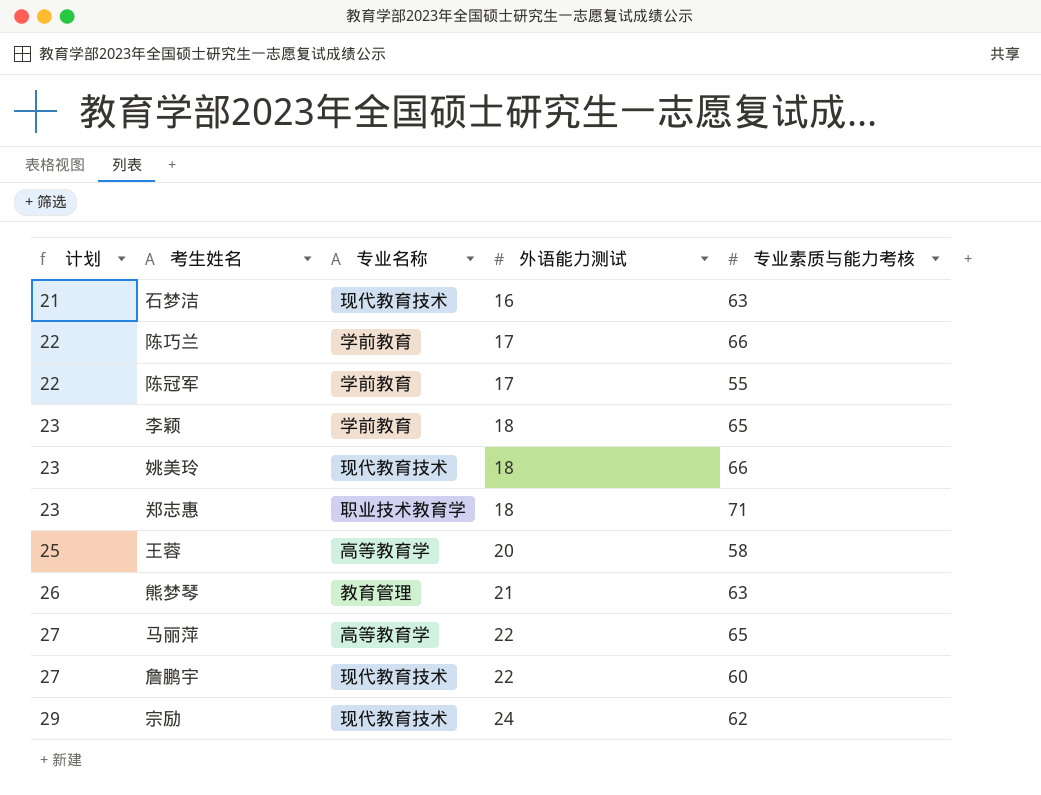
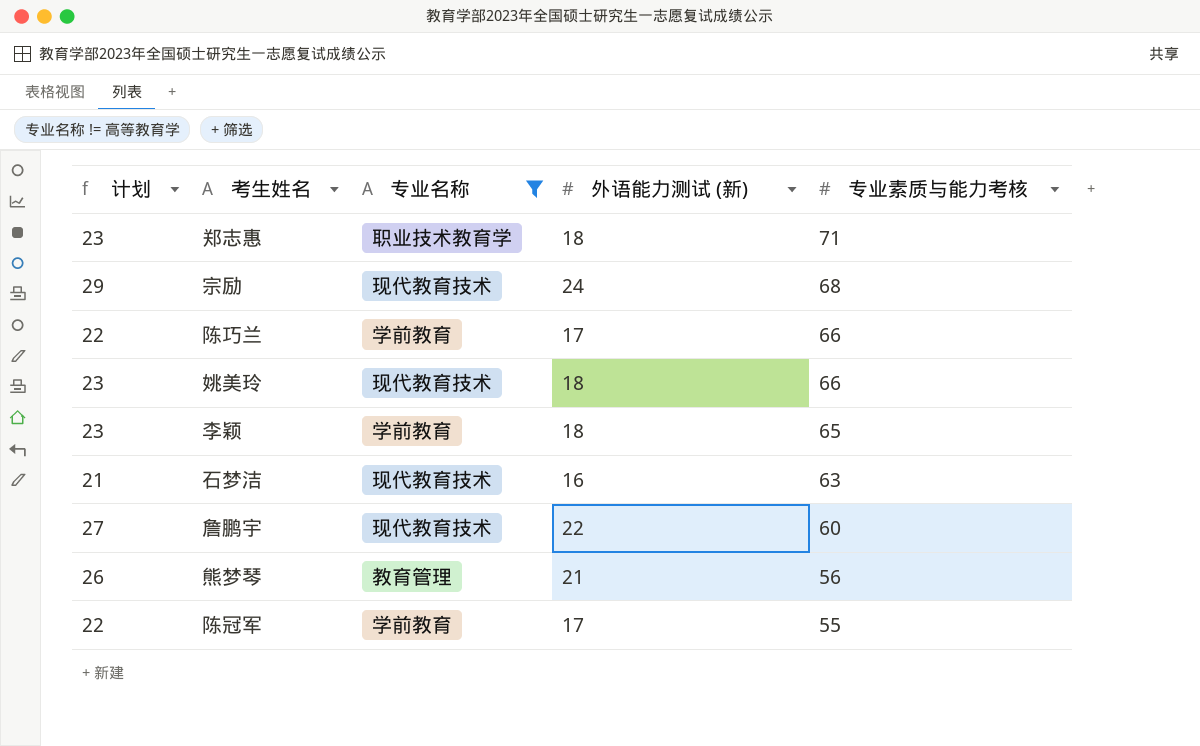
filter: none -> 专业名称 != 高等教育学
row order: 计划 ascending -> 专业素质与能力考核 descending
column name: 外语能力测试 -> 外语能力测试 (新)
宗励 | 专业素质与能力考核: 62 -> 68
熊梦琴 | 专业素质与能力考核: 63 -> 56

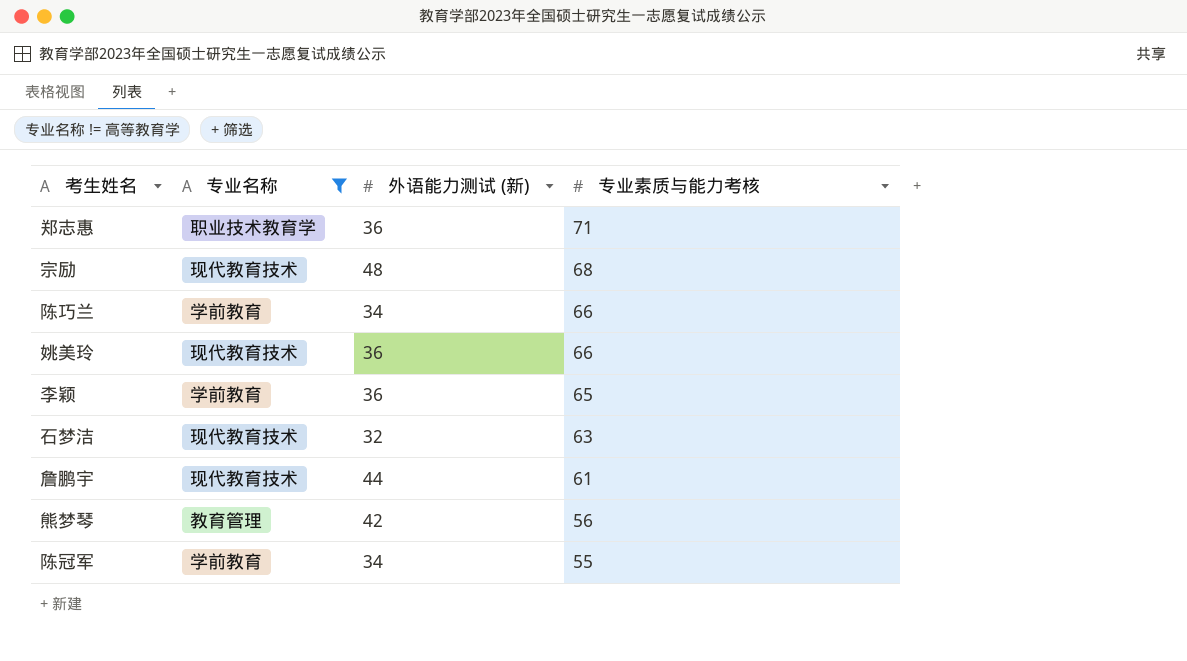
column 计划 | formula: [外语能力测试 (新)] + 5 -> none
郑志惠 | 外语能力测试 (新): 18 -> 36
宗励 | 外语能力测试 (新): 24 -> 48
陈巧兰 | 外语能力测试 (新): 17 -> 34
姚美玲 | 外语能力测试 (新): 18 -> 36
李颖 | 外语能力测试 (新): 18 -> 36
石梦洁 | 外语能力测试 (新): 16 -> 32
詹鹏宇 | 外语能力测试 (新): 22 -> 44
詹鹏宇 | 专业素质与能力考核: 60 -> 61
熊梦琴 | 外语能力测试 (新): 21 -> 42
陈冠军 | 外语能力测试 (新): 17 -> 34

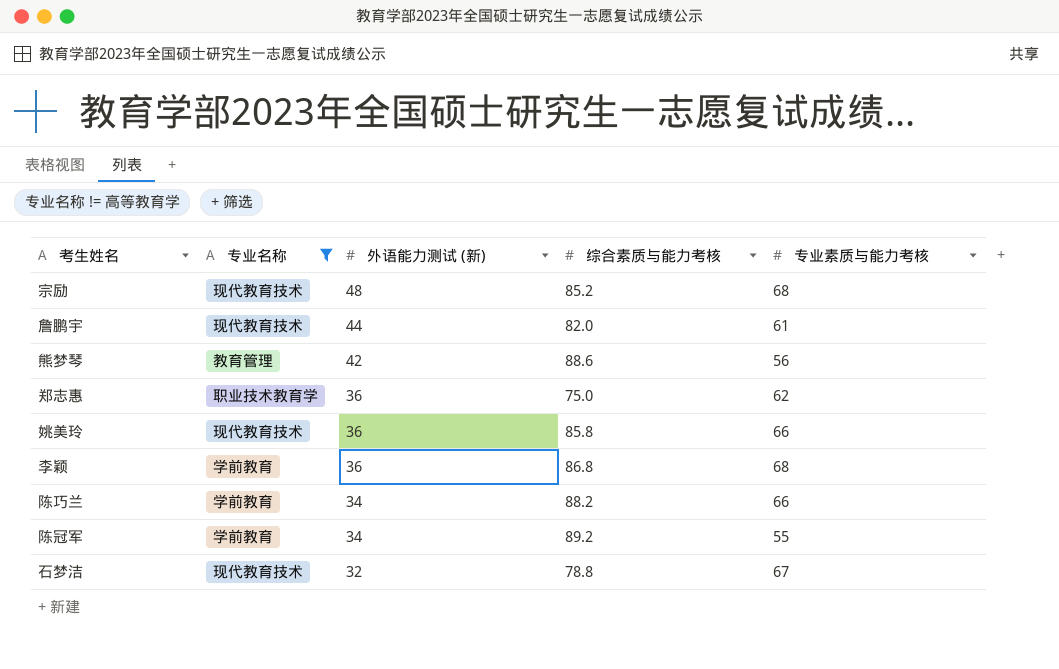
row order: 专业素质与能力考核 descending -> 外语能力测试 (新) descending
column 综合素质与能力考核 | position: none -> 4
郑志惠 | 专业素质与能力考核: 71 -> 62
李颖 | 专业素质与能力考核: 65 -> 68
石梦洁 | 专业素质与能力考核: 63 -> 67

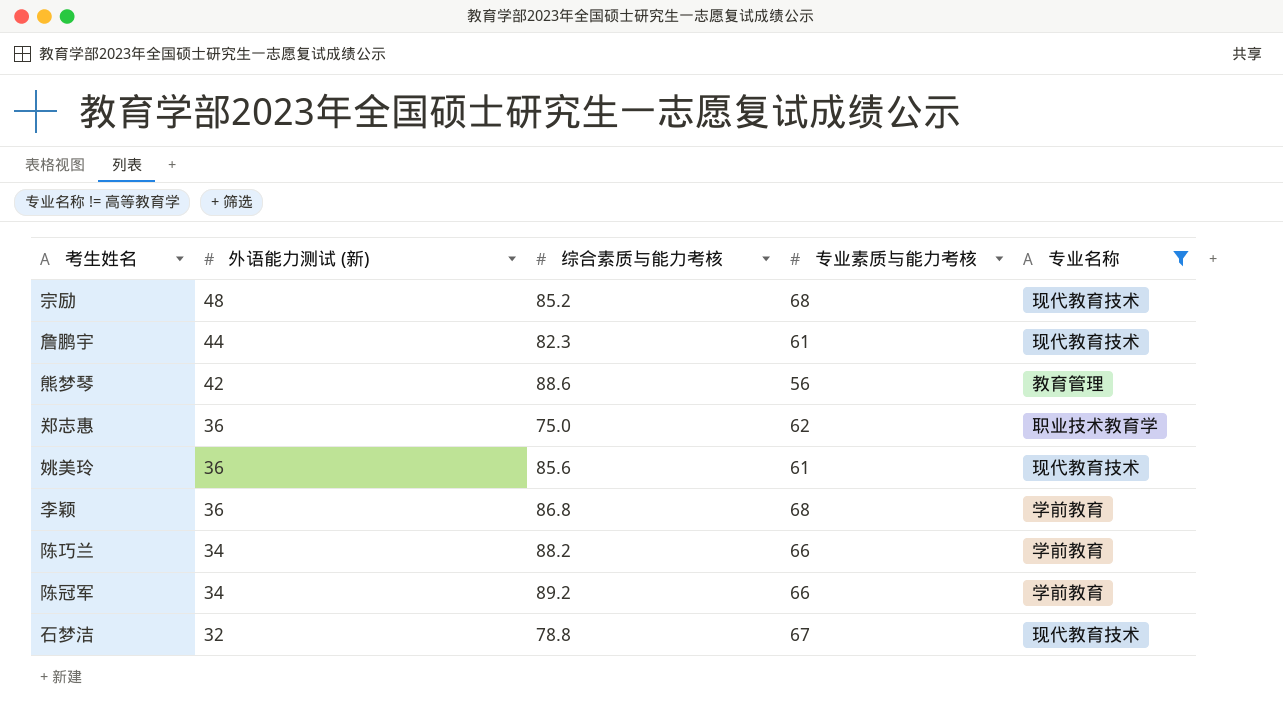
column 专业名称 | position: 2 -> 5
詹鹏宇 | 综合素质与能力考核: 82.0 -> 82.3
姚美玲 | 综合素质与能力考核: 85.8 -> 85.6
姚美玲 | 专业素质与能力考核: 66 -> 61
陈冠军 | 专业素质与能力考核: 55 -> 66

